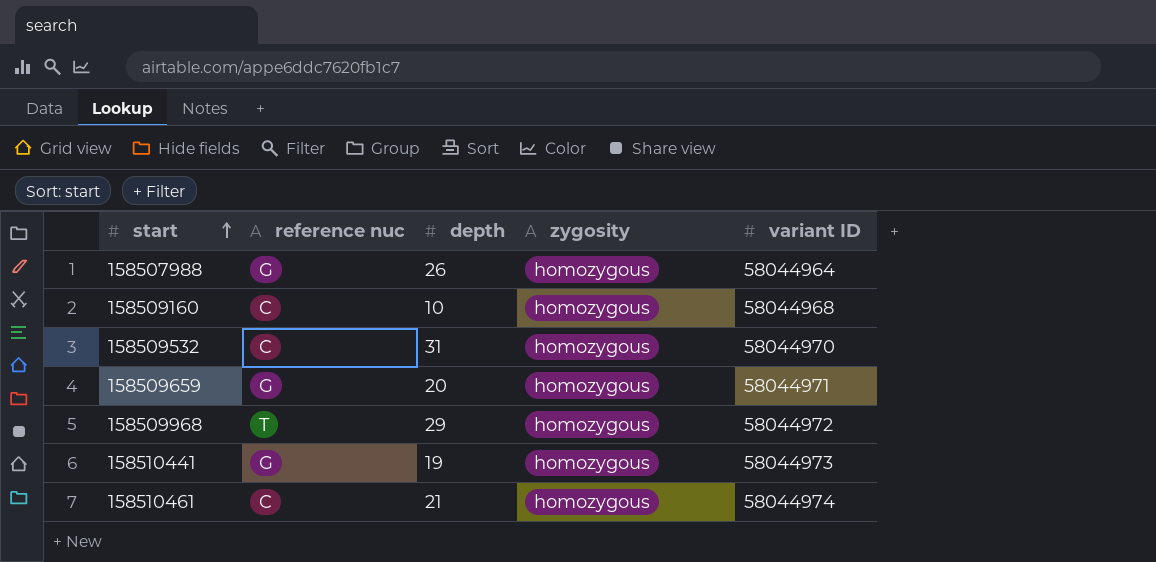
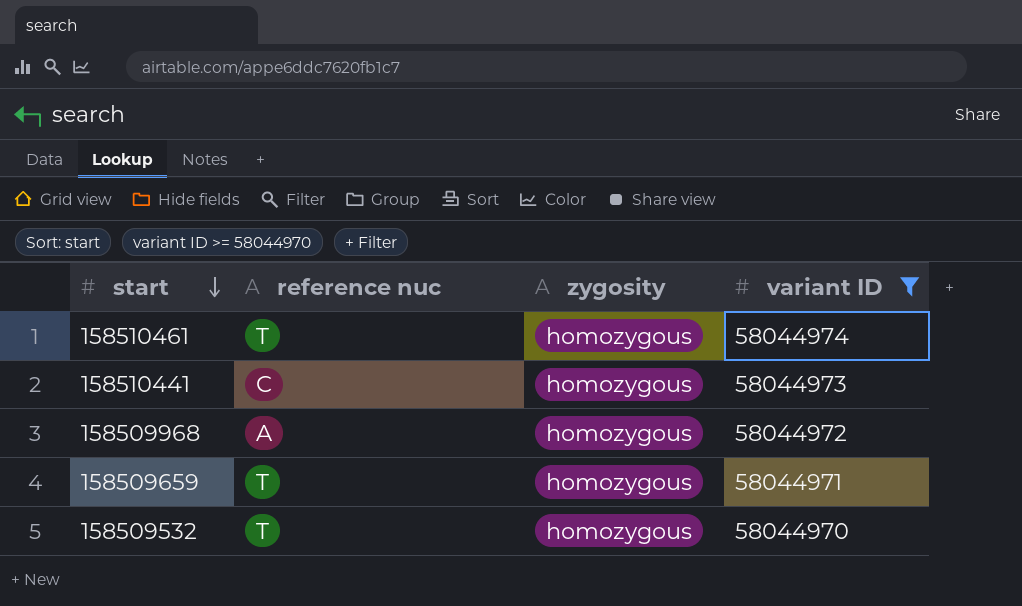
filter: none -> variant ID >= 58044970
row order: start ascending -> start descending
column depth | position: 3 -> none
158510461 | reference nuc: C -> T
158510441 | reference nuc: G -> C
158509968 | reference nuc: T -> A
158509659 | reference nuc: G -> T
158509532 | reference nuc: C -> T

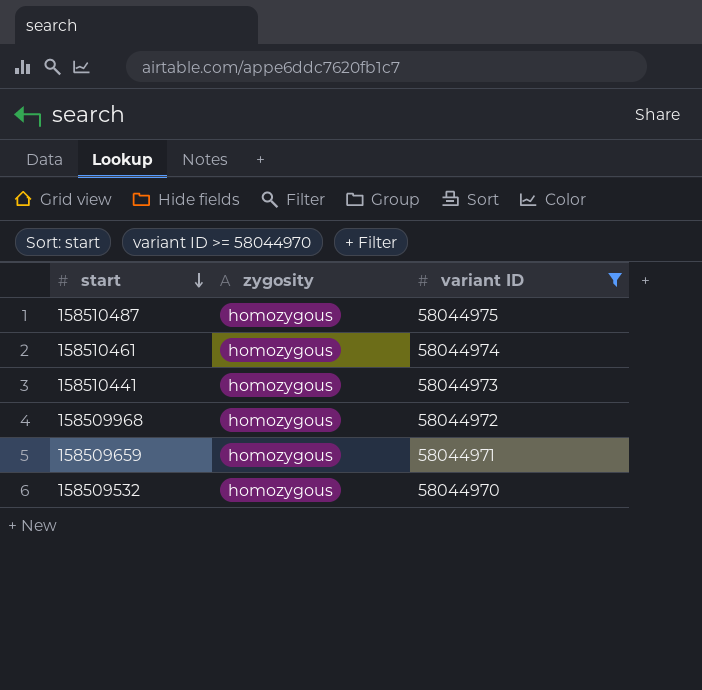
column reference nuc | position: 2 -> none
row 158510487: none -> homozygous | 58044975

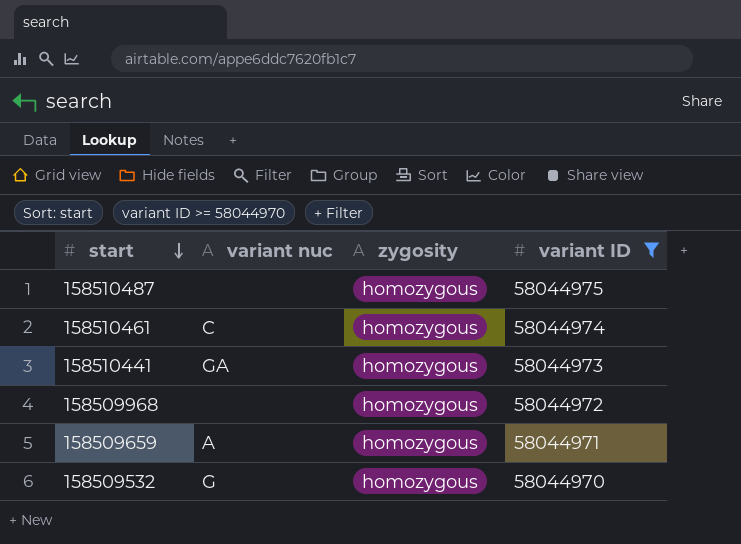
column variant nuc | position: none -> 2

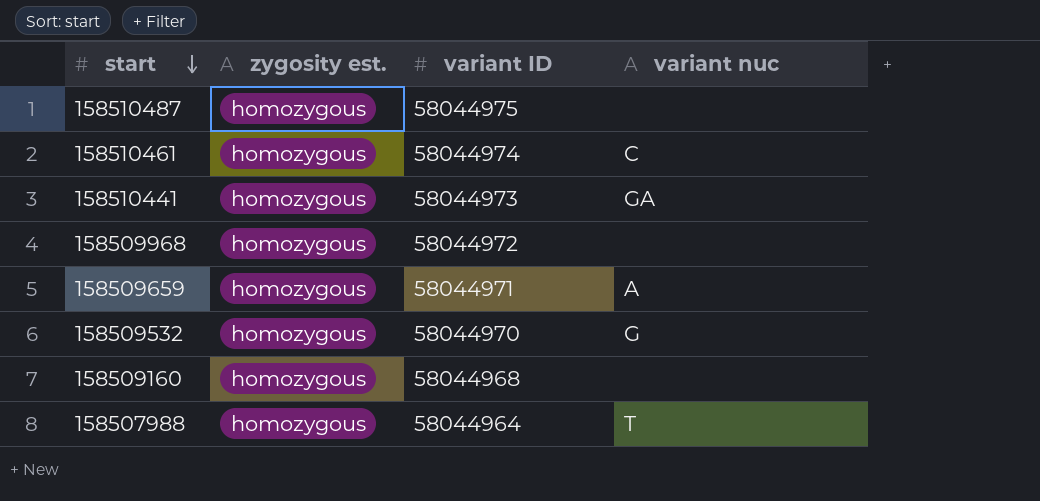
filter: variant ID >= 58044970 -> none
column name: zygosity -> zygosity est.
column variant nuc | position: 2 -> 4

